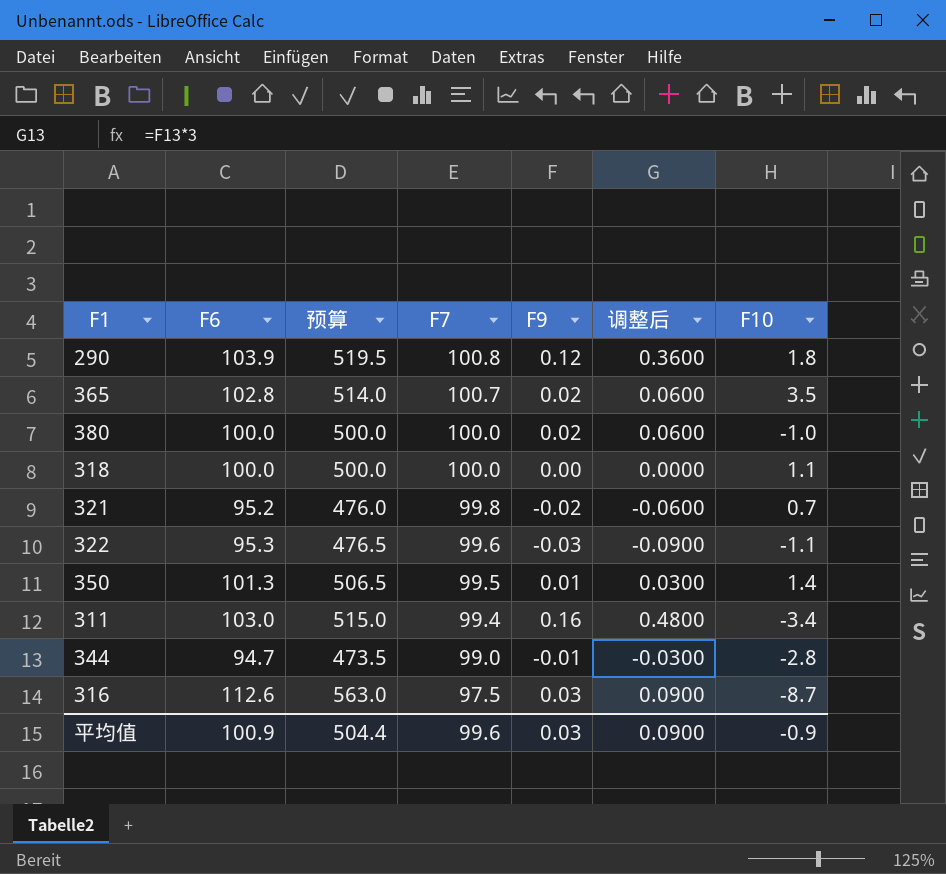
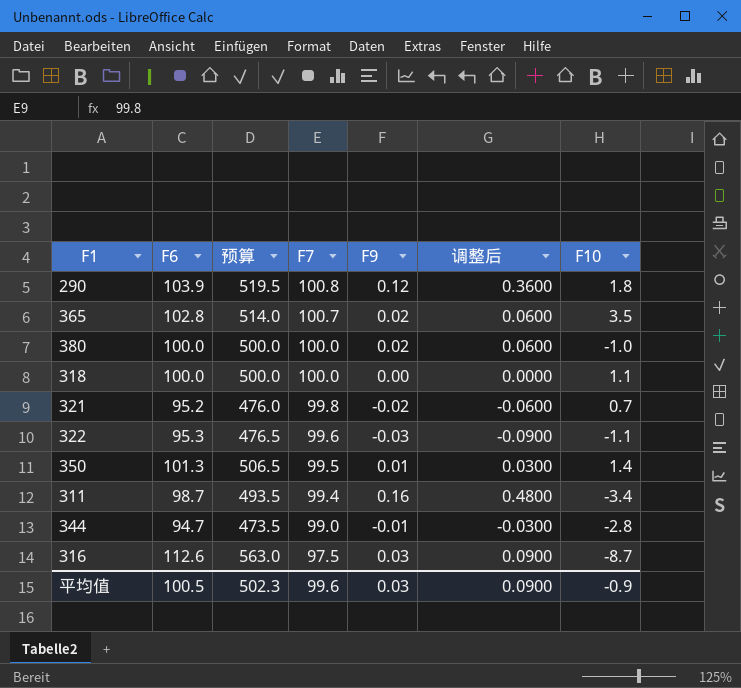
311 | F6: 103.0 -> 98.7
311 | 预算: 515.0 -> 493.5
平均值 | F6: 100.9 -> 100.5
平均值 | 预算: 504.4 -> 502.3

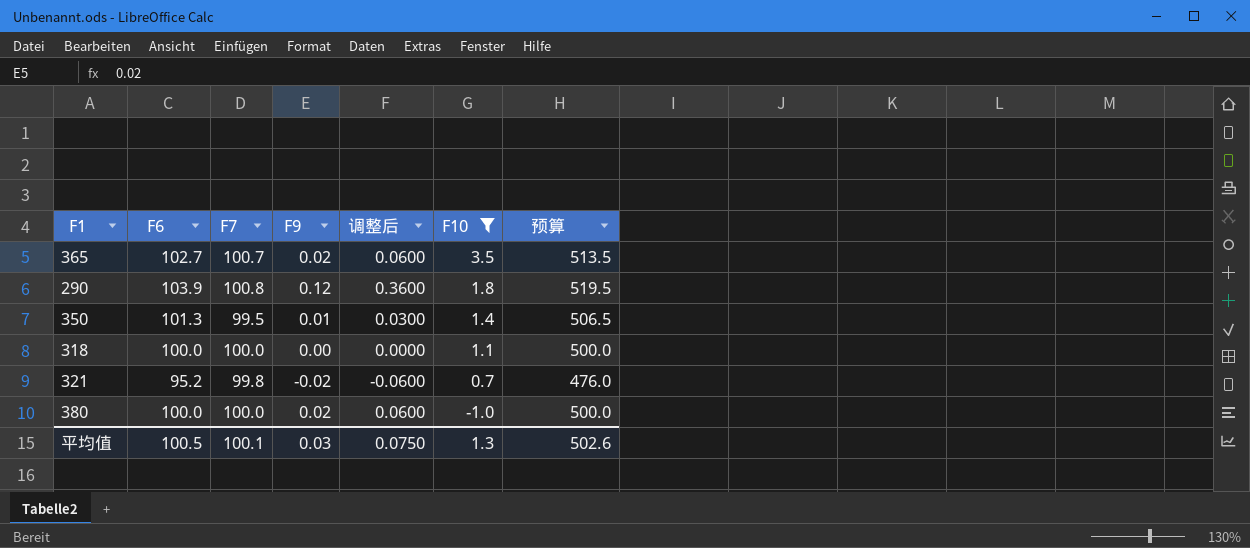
filter: none -> F10 >= -1.0
row order: F7 descending -> F10 descending
column 预算 | position: 3 -> 7
365 | F6: 102.8 -> 102.7
365 | 预算: 514.0 -> 513.5
平均值 | F7: 99.6 -> 100.1
平均值 | 调整后: 0.0900 -> 0.0750
平均值 | F10: -0.9 -> 1.3
平均值 | 预算: 502.3 -> 502.6

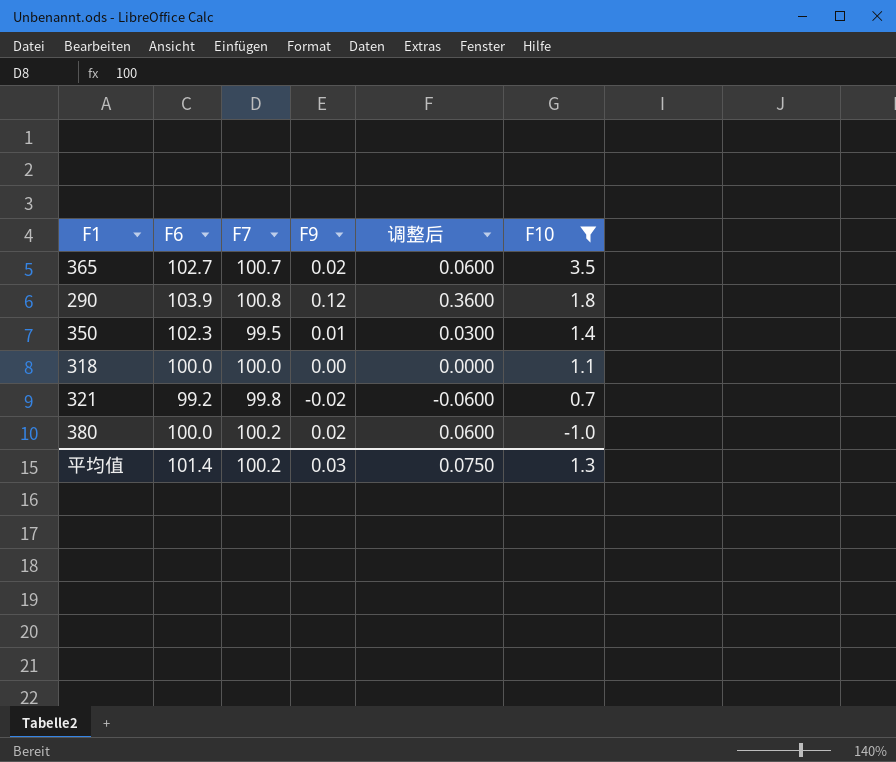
column 预算 | formula: [F6] * 5 -> none
350 | F6: 101.3 -> 102.3
321 | F6: 95.2 -> 99.2
380 | F7: 100.0 -> 100.2
平均值 | F6: 100.5 -> 101.4
平均值 | F7: 100.1 -> 100.2

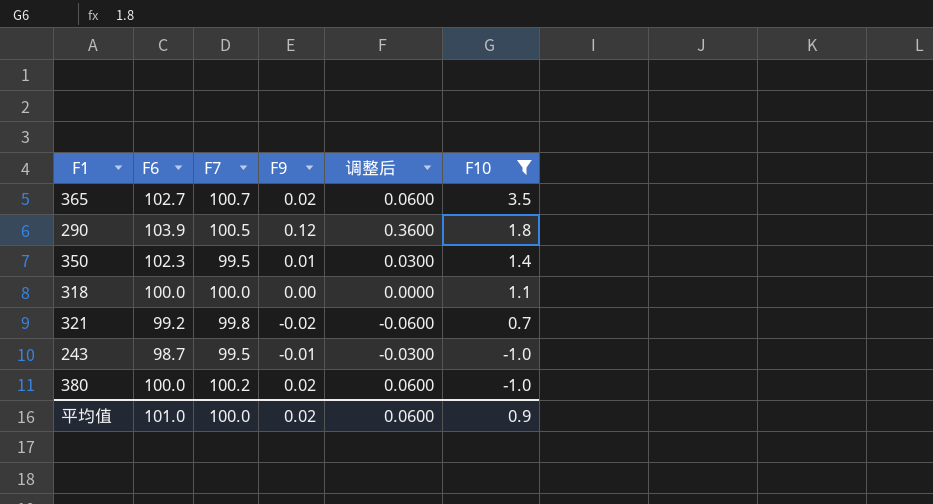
290 | F7: 100.8 -> 100.5
row 243: none -> 98.7 | 99.5 | -0.01 | -0.0300 | -1.0
平均值 | F6: 101.4 -> 101.0
平均值 | F7: 100.2 -> 100.0
平均值 | F9: 0.03 -> 0.02
平均值 | 调整后: 0.0750 -> 0.0600
平均值 | F10: 1.3 -> 0.9

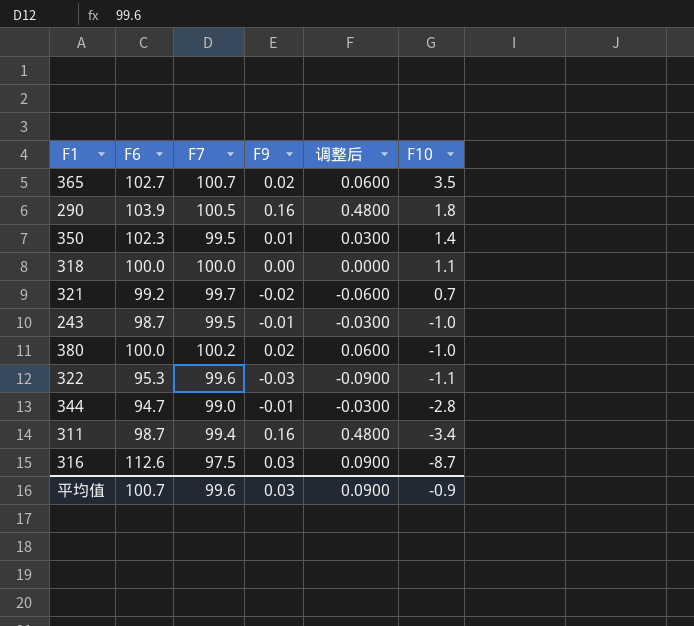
filter: F10 >= -1.0 -> none
290 | F9: 0.12 -> 0.16
290 | 调整后: 0.3600 -> 0.4800
321 | F7: 99.8 -> 99.7
平均值 | F6: 101.0 -> 100.7
平均值 | F7: 100.0 -> 99.6
平均值 | F9: 0.02 -> 0.03
平均值 | 调整后: 0.0600 -> 0.0900
平均值 | F10: 0.9 -> -0.9

